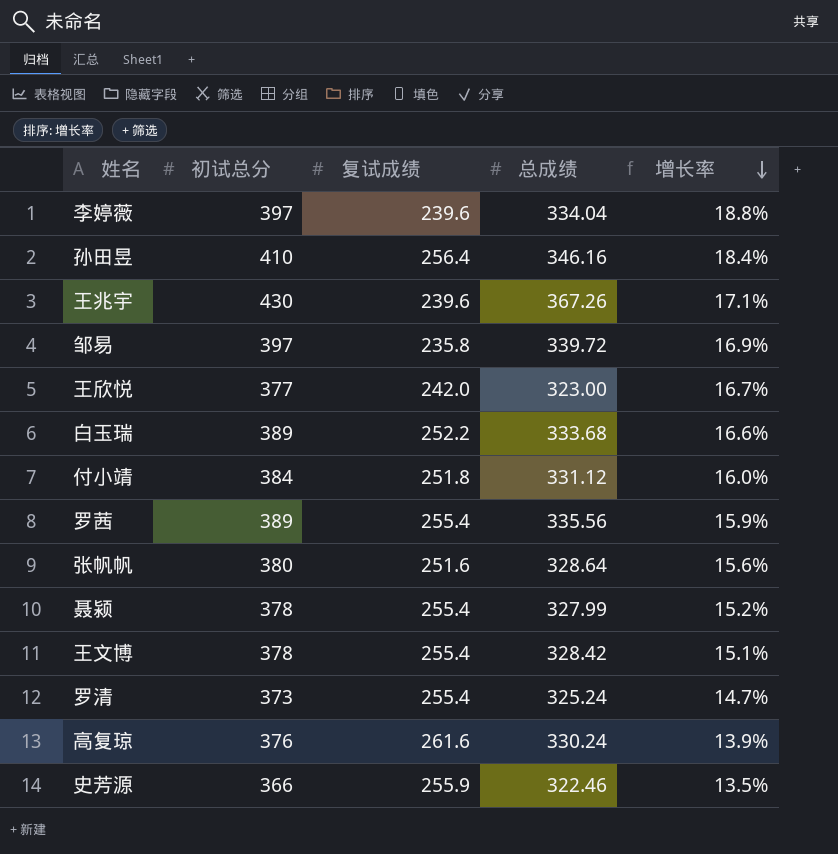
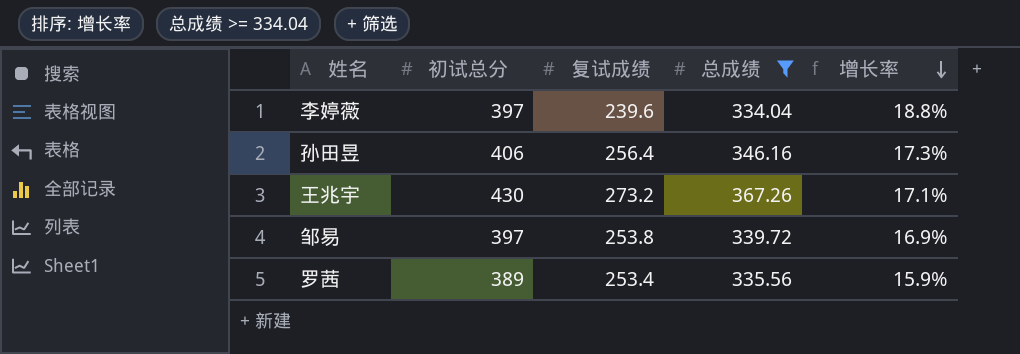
filter: none -> 总成绩 >= 334.04
孙田昱 | 初试总分: 410 -> 406
孙田昱 | 增长率: 18.4% -> 17.3%
王兆宇 | 复试成绩: 239.6 -> 273.2
邹易 | 复试成绩: 235.8 -> 253.8
罗茜 | 复试成绩: 255.4 -> 253.4

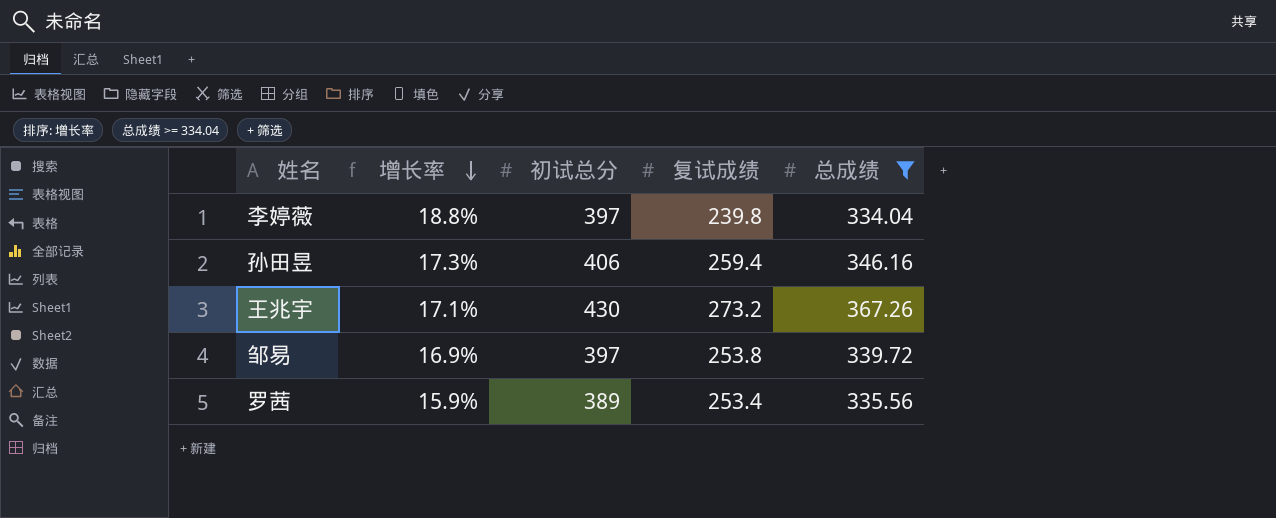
column 增长率 | position: 5 -> 2
李婷薇 | 复试成绩: 239.6 -> 239.8
孙田昱 | 复试成绩: 256.4 -> 259.4

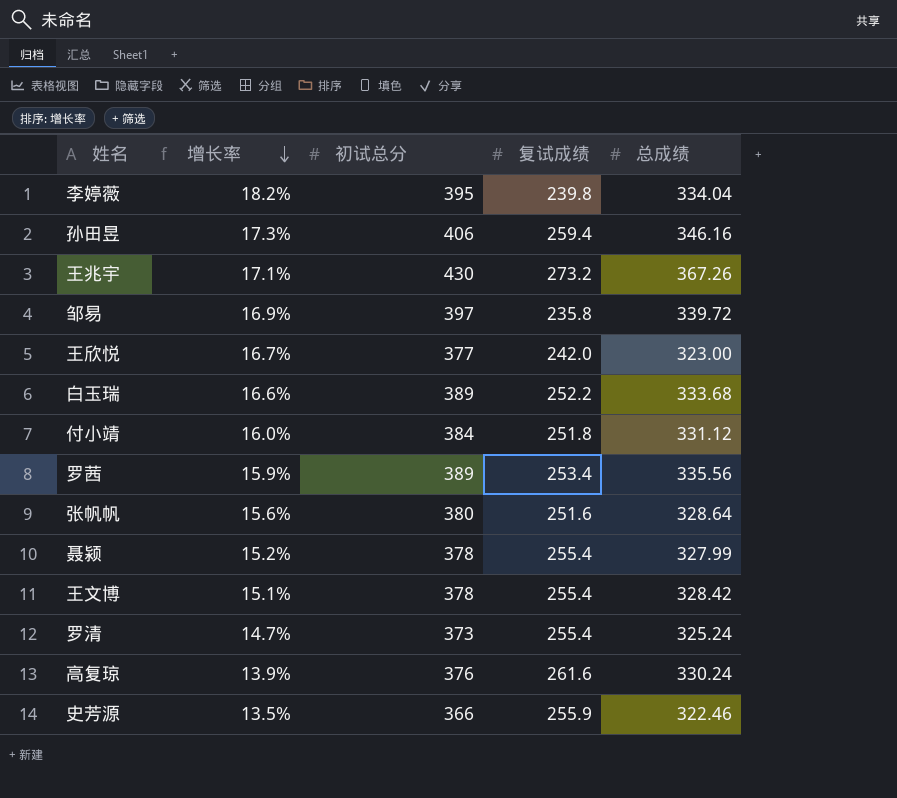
filter: 总成绩 >= 334.04 -> none
李婷薇 | 增长率: 18.8% -> 18.2%
李婷薇 | 初试总分: 397 -> 395
邹易 | 复试成绩: 253.8 -> 235.8

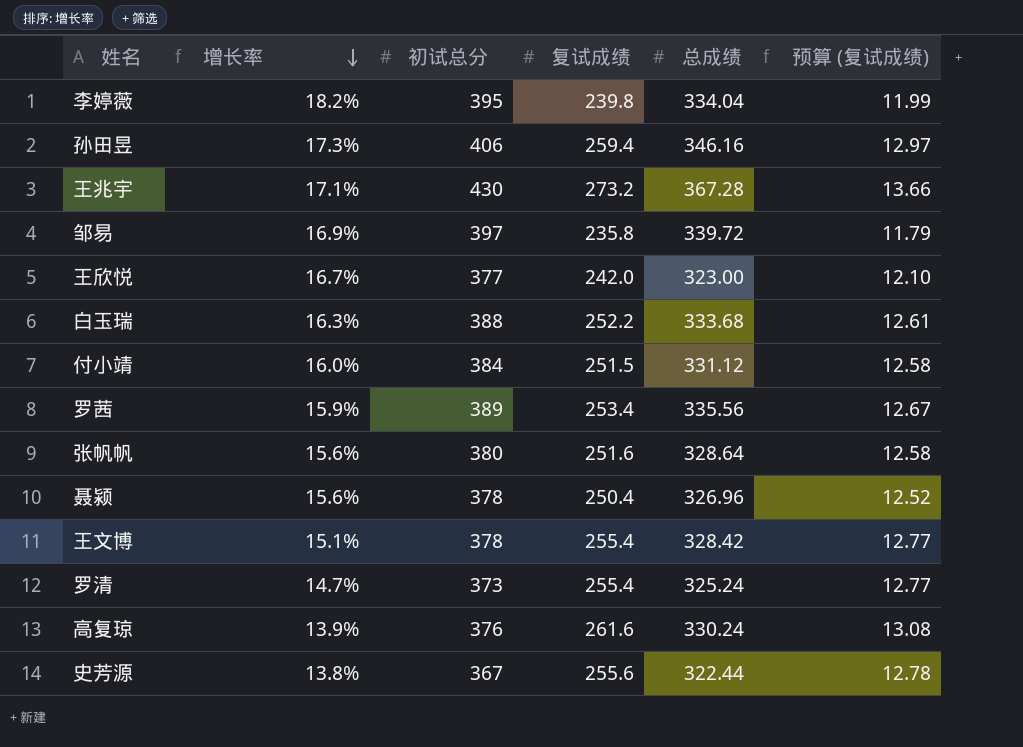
column 预算 (复试成绩) | formula: none -> [复试成绩] * 0.05
王兆宇 | 总成绩: 367.26 -> 367.28
白玉瑞 | 增长率: 16.6% -> 16.3%
白玉瑞 | 初试总分: 389 -> 388
付小靖 | 复试成绩: 251.8 -> 251.5
聂颍 | 增长率: 15.2% -> 15.6%
聂颍 | 复试成绩: 255.4 -> 250.4
聂颍 | 总成绩: 327.99 -> 326.96
史芳源 | 增长率: 13.5% -> 13.8%
史芳源 | 初试总分: 366 -> 367
史芳源 | 复试成绩: 255.9 -> 255.6
史芳源 | 总成绩: 322.46 -> 322.44

